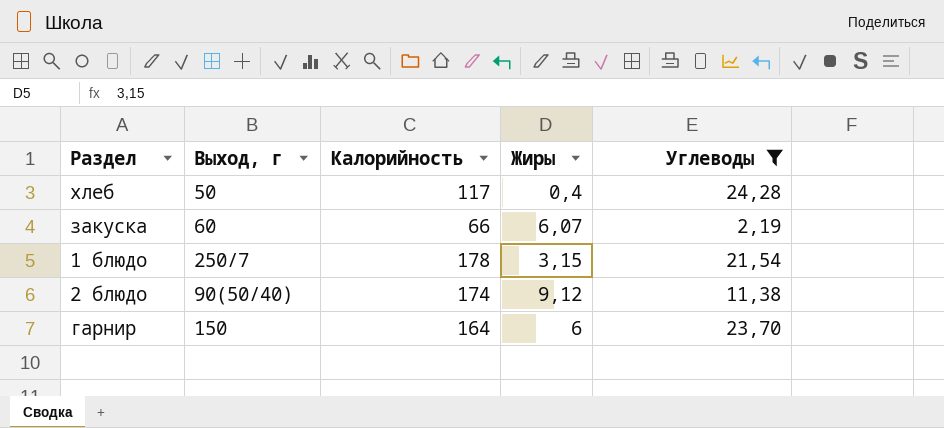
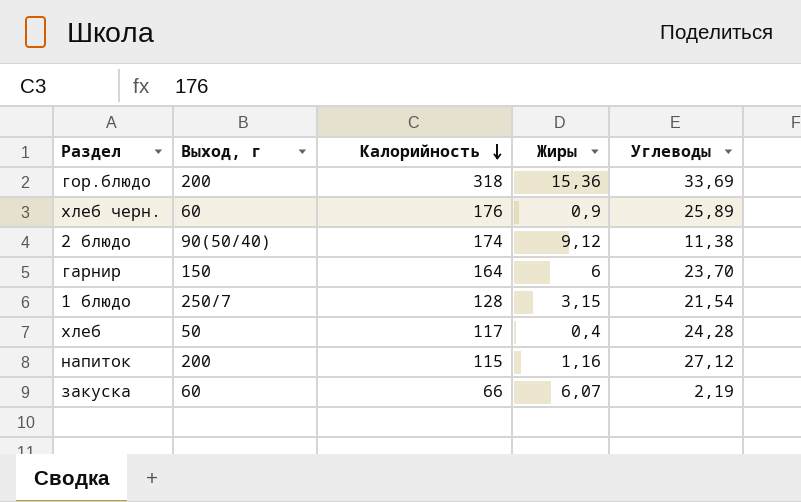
filter: Углеводы <= 24,28 -> none
row order: none -> Калорийность descending
1 блюдо | Калорийность: 178 -> 128

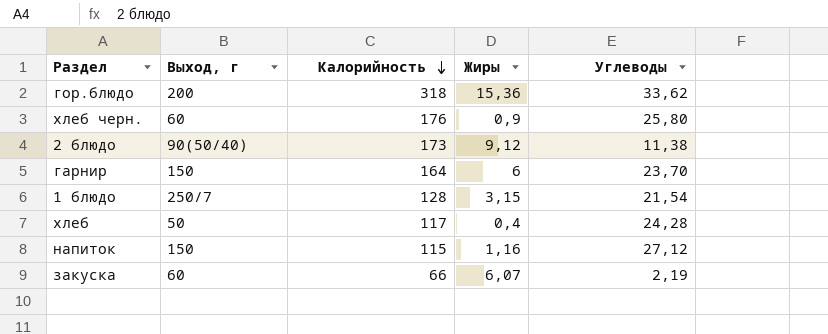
гор.блюдо | Углеводы: 33,69 -> 33,62
хлеб черн. | Углеводы: 25,89 -> 25,80
2 блюдо | Калорийность: 174 -> 173
напиток | Выход, г: 200 -> 150

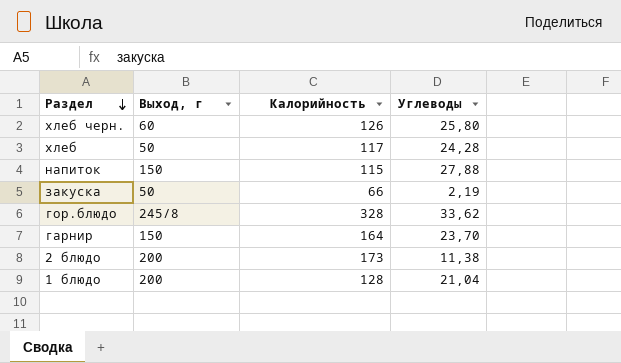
row order: Калорийность descending -> Раздел descending
column Жиры | position: 4 -> none
хлеб черн. | Калорийность: 176 -> 126
напиток | Углеводы: 27,12 -> 27,88
закуска | Выход, г: 60 -> 50
гор.блюдо | Выход, г: 200 -> 245/8
гор.блюдо | Калорийность: 318 -> 328
2 блюдо | Выход, г: 90(50/40) -> 200
1 блюдо | Выход, г: 250/7 -> 200
1 блюдо | Углеводы: 21,54 -> 21,04

